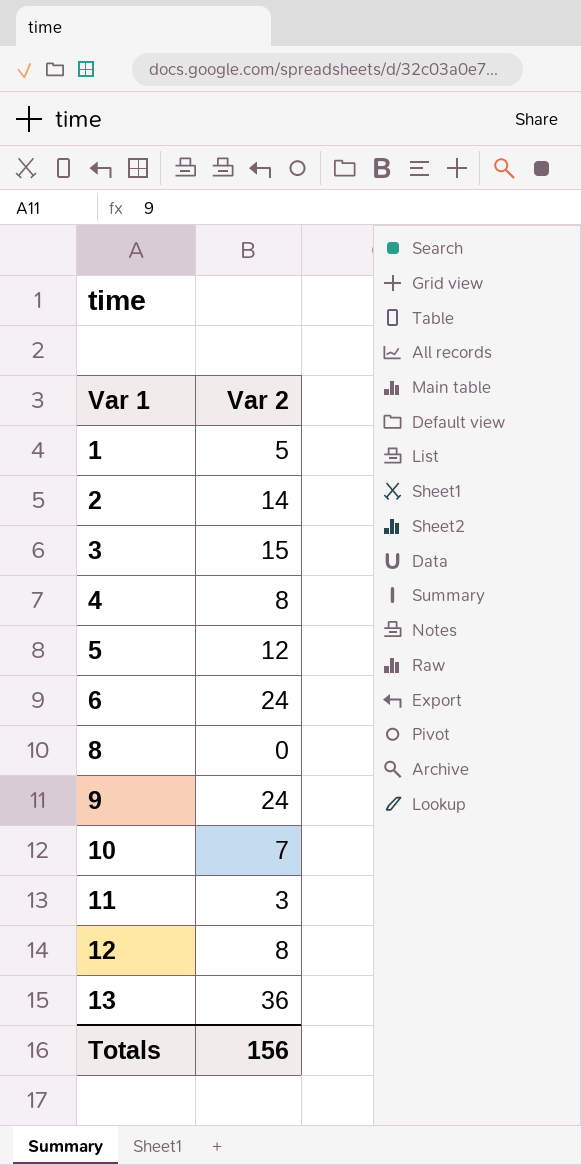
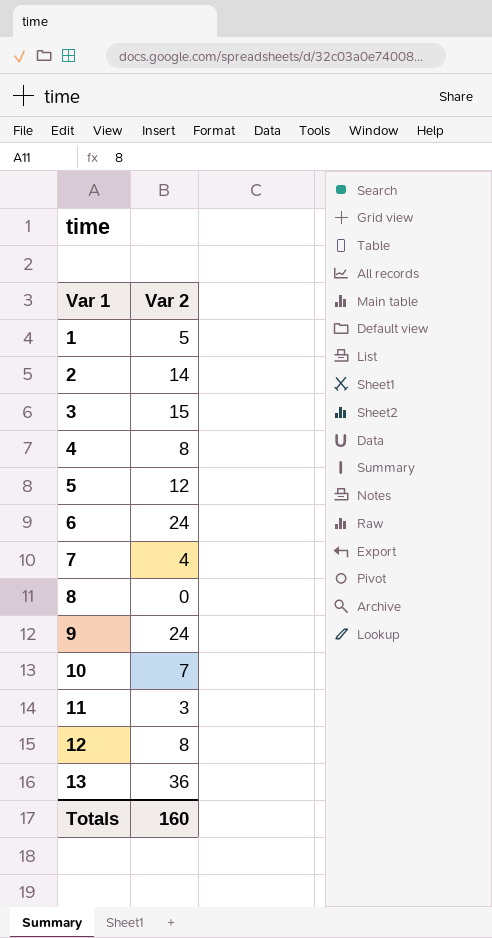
row 7: none -> 4
Totals | Var 2: 156 -> 160

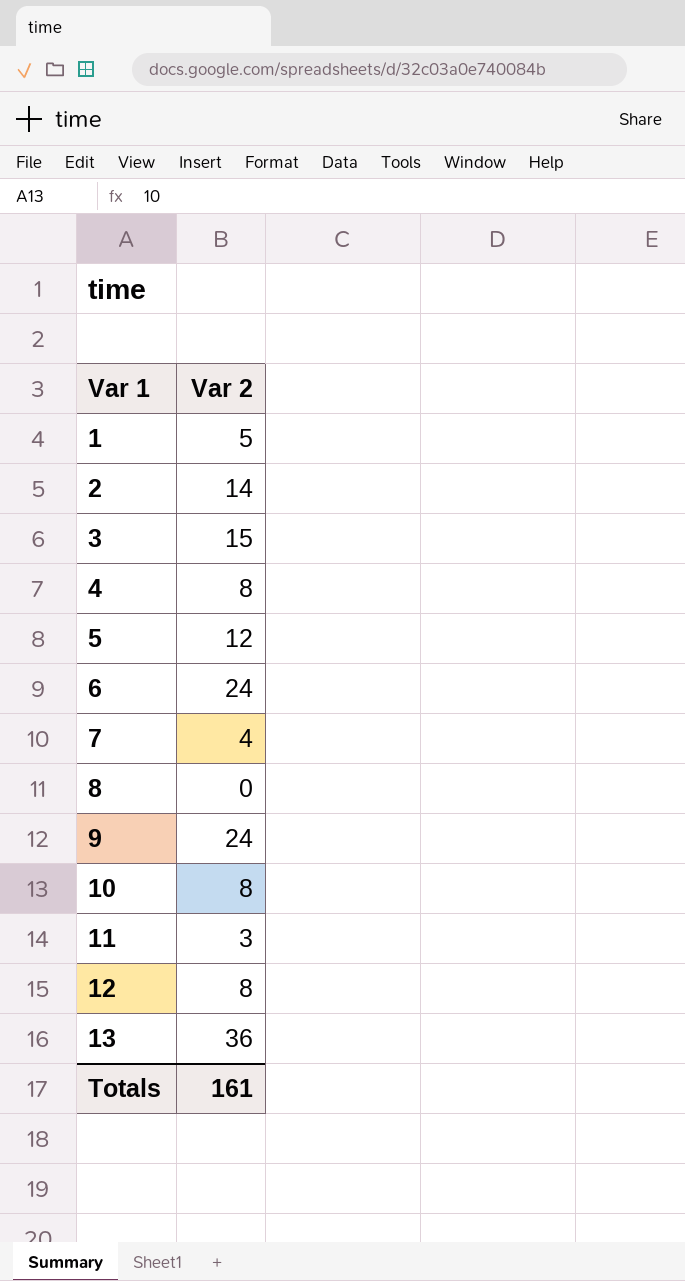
10 | Var 2: 7 -> 8
Totals | Var 2: 160 -> 161

